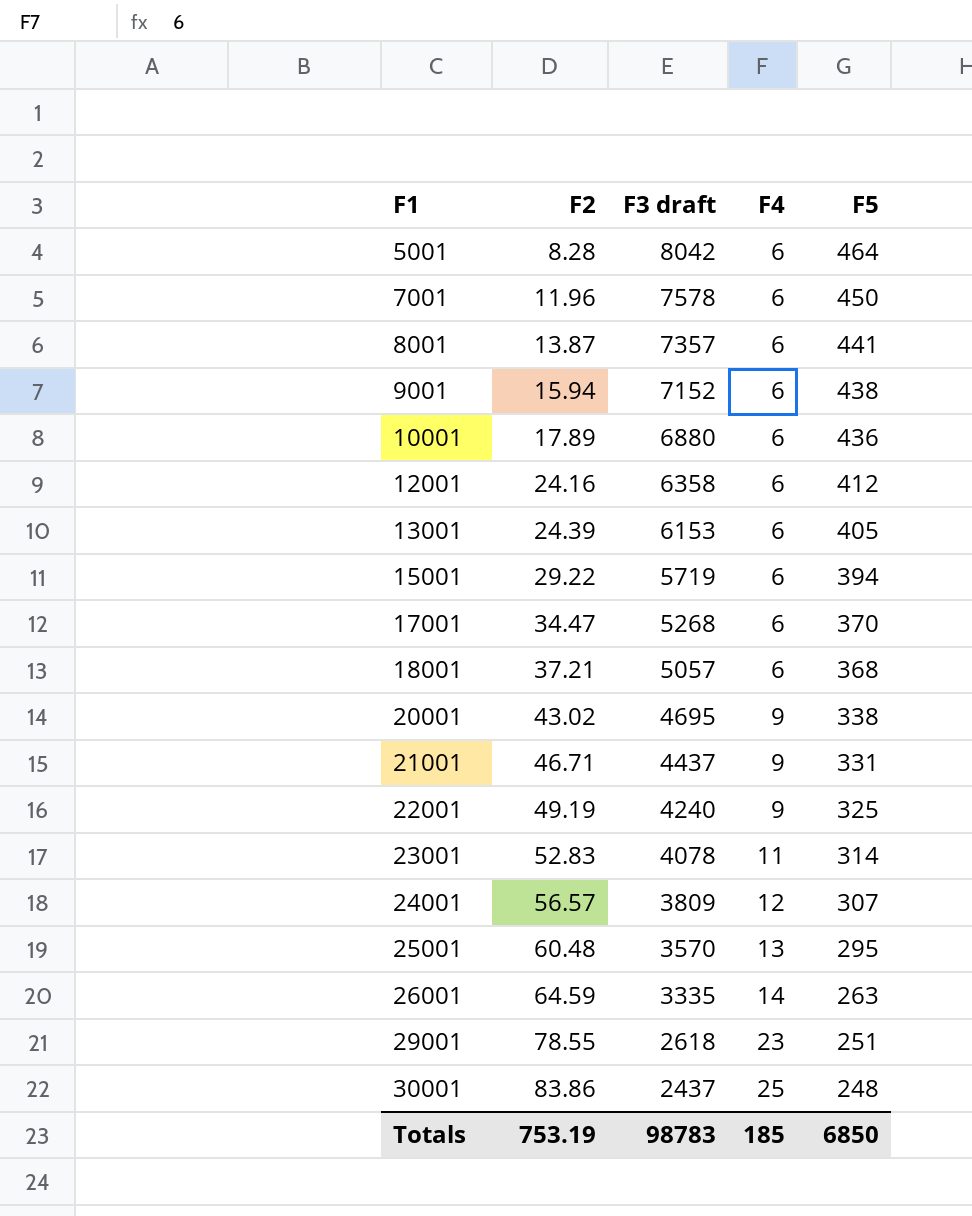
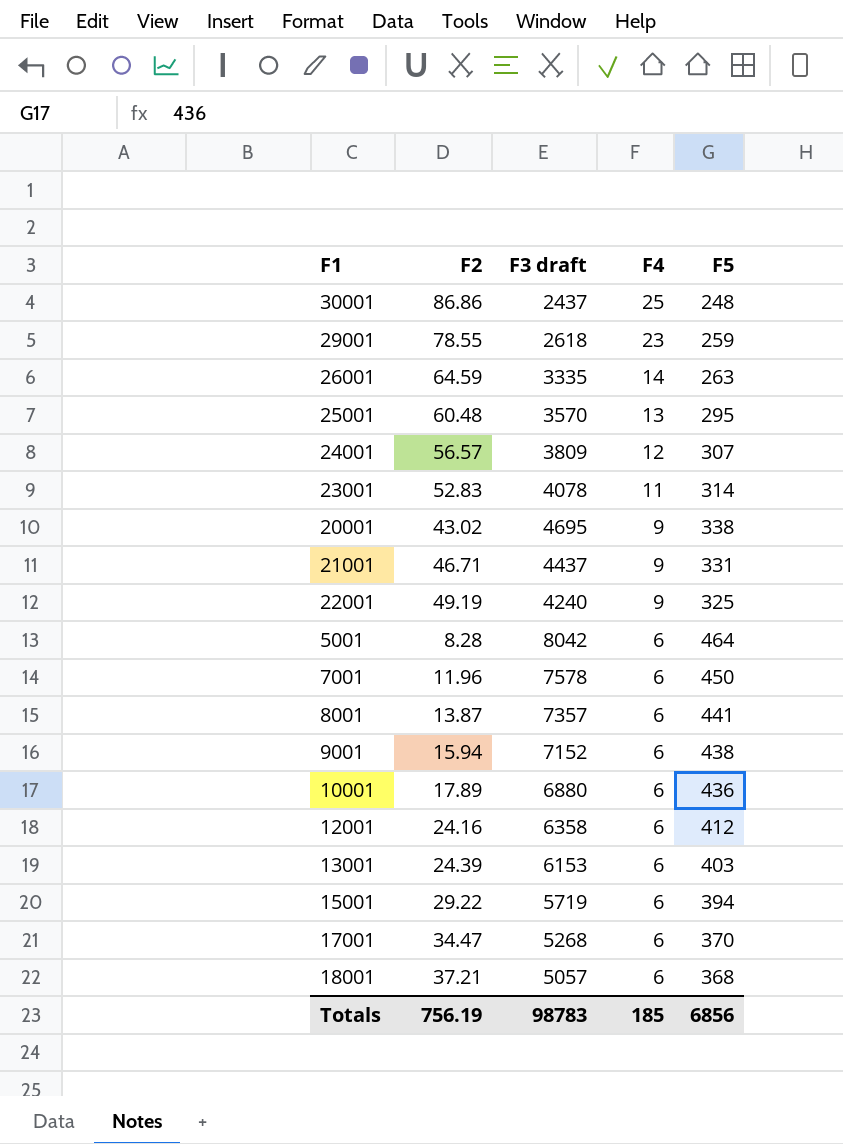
row order: F1 ascending -> F4 descending
30001 | F2: 83.86 -> 86.86
29001 | F5: 251 -> 259
13001 | F5: 405 -> 403
Totals | F2: 753.19 -> 756.19
Totals | F5: 6850 -> 6856

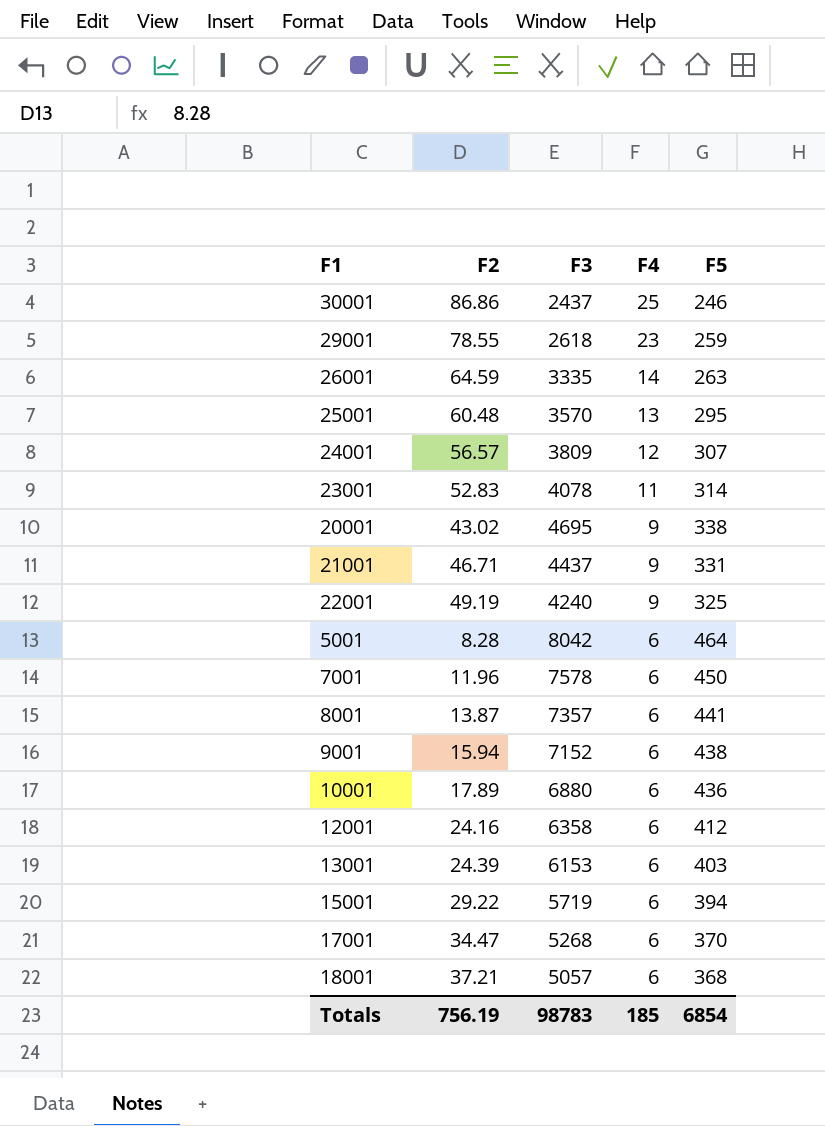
column name: F3 draft -> F3
30001 | F5: 248 -> 246
Totals | F5: 6856 -> 6854

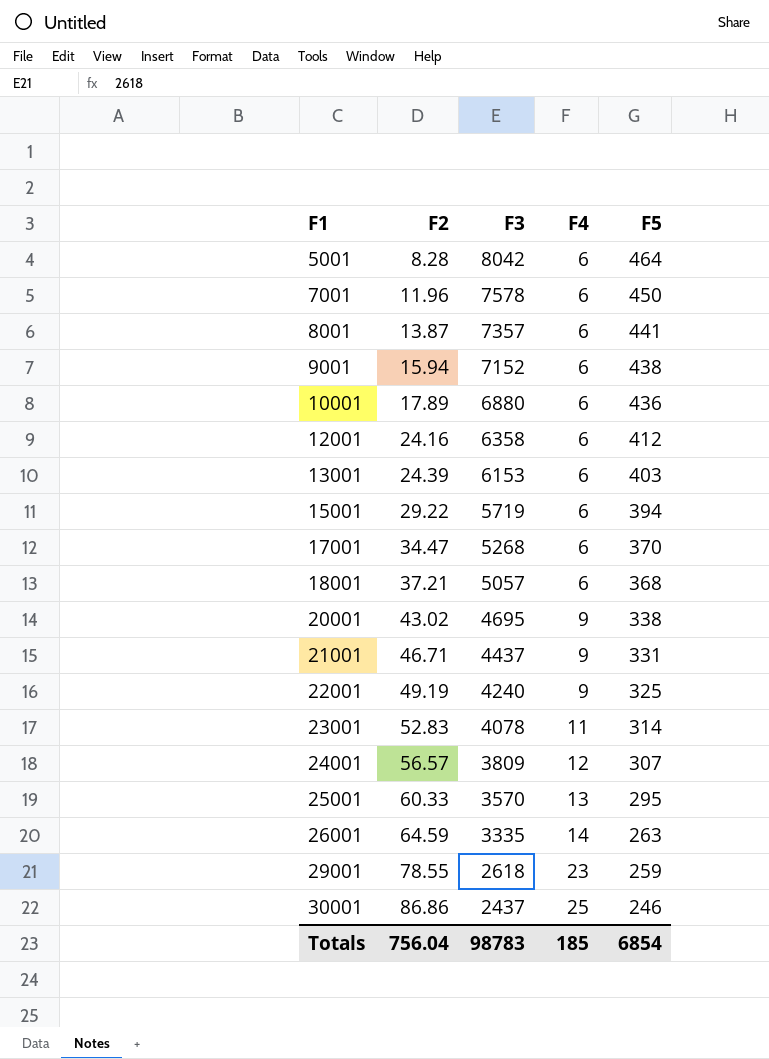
row order: F4 descending -> F1 ascending
25001 | F2: 60.48 -> 60.33
Totals | F2: 756.19 -> 756.04

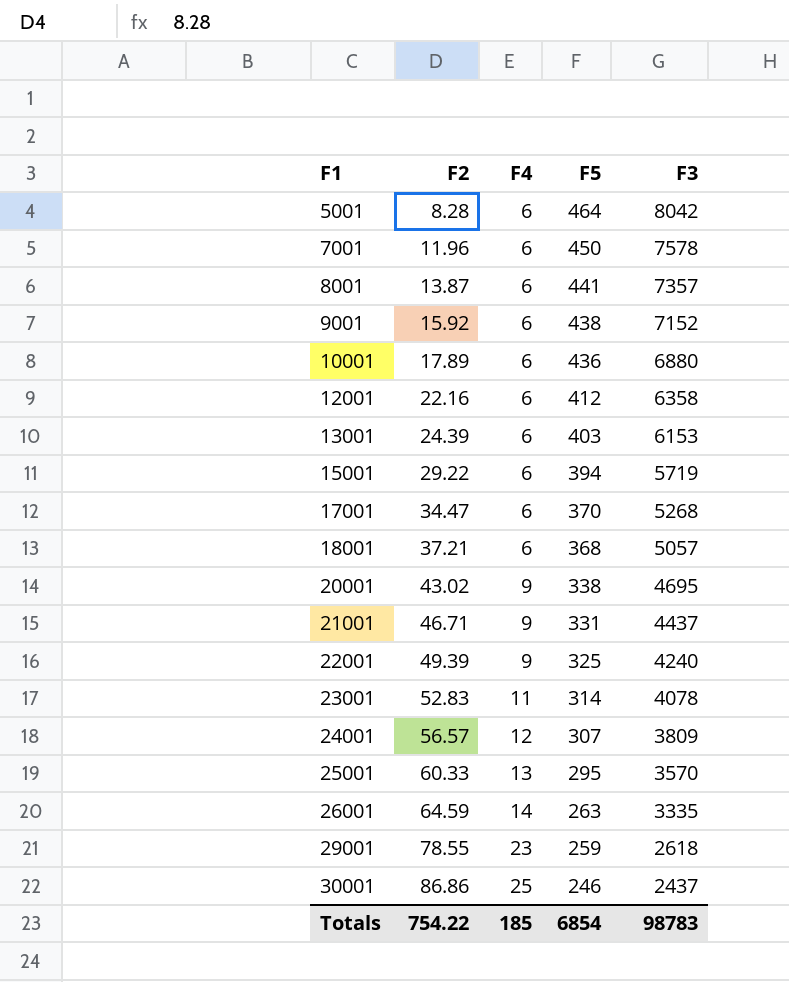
column F3 | position: 3 -> 5
9001 | F2: 15.94 -> 15.92
12001 | F2: 24.16 -> 22.16
22001 | F2: 49.19 -> 49.39
Totals | F2: 756.04 -> 754.22

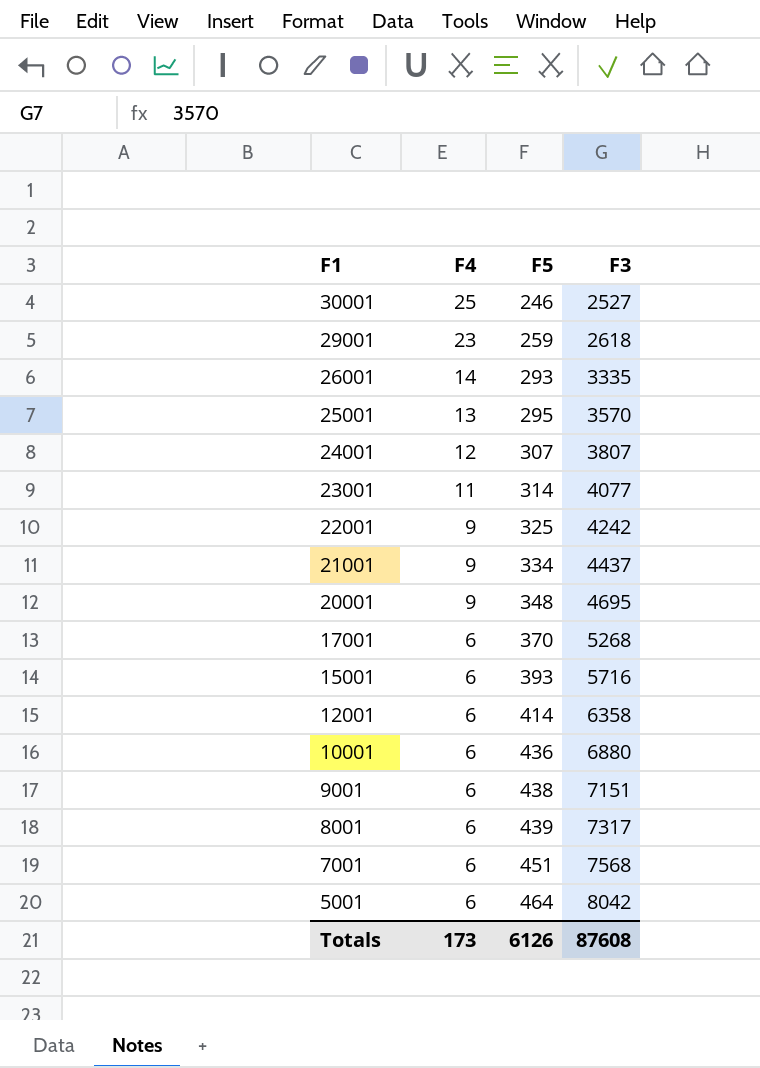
row order: F1 ascending -> F1 descending
column F2 | position: 2 -> none
row 13001: 24.39 | 6 | 403 | 6153 -> none
row 18001: 37.21 | 6 | 368 | 5057 -> none
30001 | F3: 2437 -> 2527
26001 | F5: 263 -> 293
24001 | F3: 3809 -> 3807
23001 | F3: 4078 -> 4077
22001 | F3: 4240 -> 4242
21001 | F5: 331 -> 334
20001 | F5: 338 -> 348
15001 | F5: 394 -> 393
15001 | F3: 5719 -> 5716
12001 | F5: 412 -> 414
9001 | F3: 7152 -> 7151
8001 | F5: 441 -> 439
8001 | F3: 7357 -> 7317
7001 | F5: 450 -> 451
7001 | F3: 7578 -> 7568
Totals | F4: 185 -> 173
Totals | F5: 6854 -> 6126
Totals | F3: 98783 -> 87608

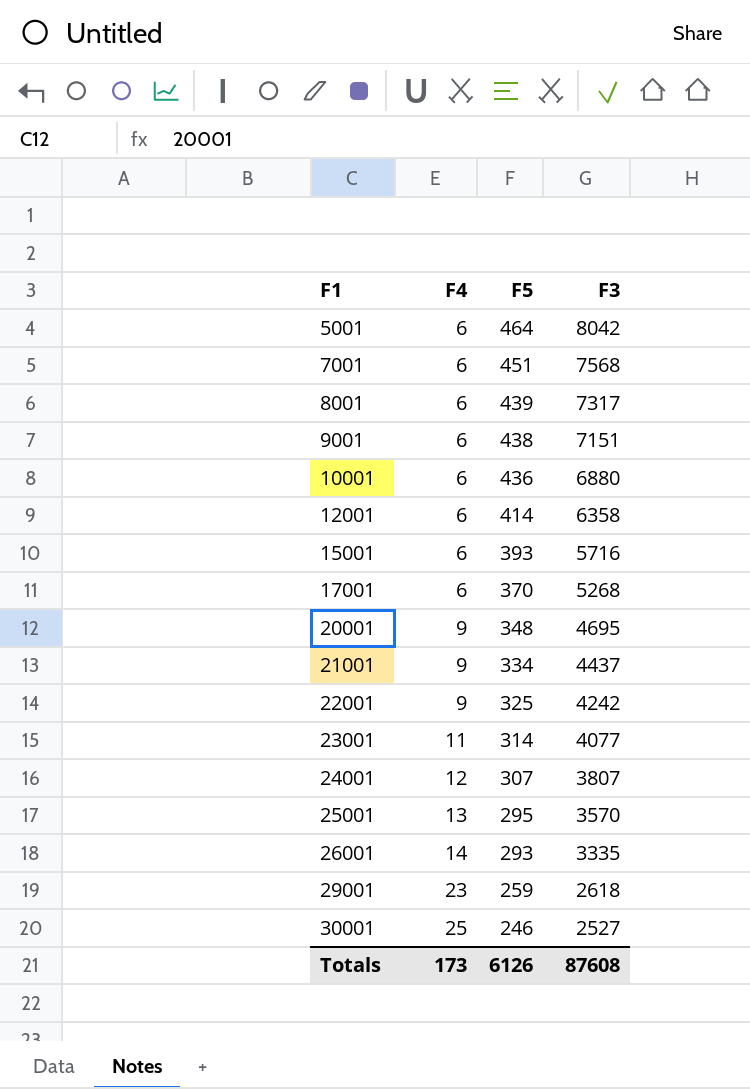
row order: F1 descending -> F1 ascending

